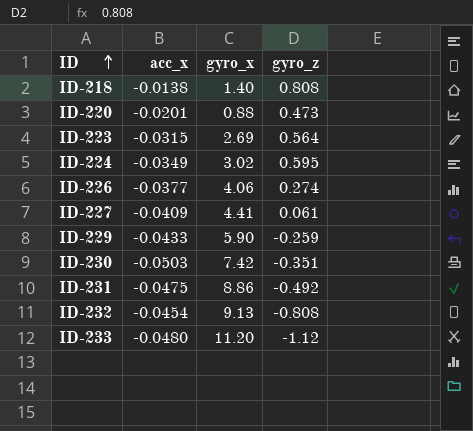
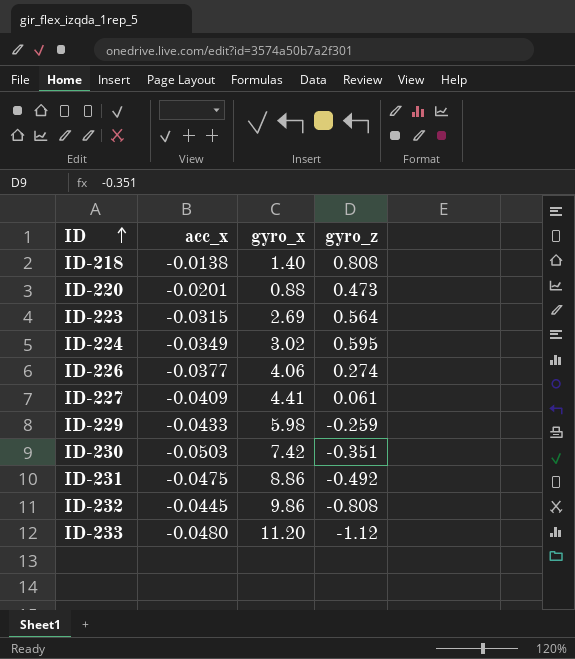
ID-229 | gyro_x: 5.90 -> 5.98
ID-232 | acc_x: -0.0454 -> -0.0445
ID-232 | gyro_x: 9.13 -> 9.86

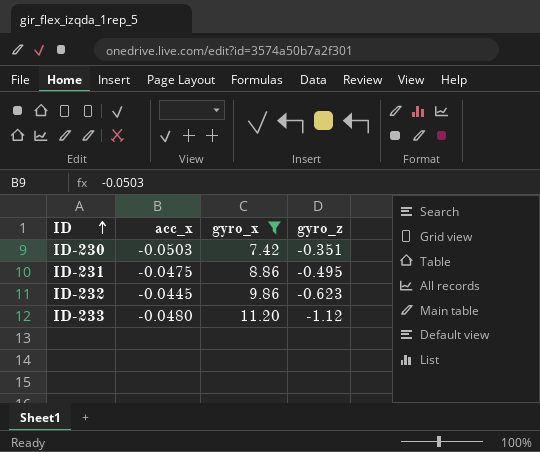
filter: none -> gyro_x >= 7.42
ID-231 | gyro_z: -0.492 -> -0.495
ID-232 | gyro_z: -0.808 -> -0.623

